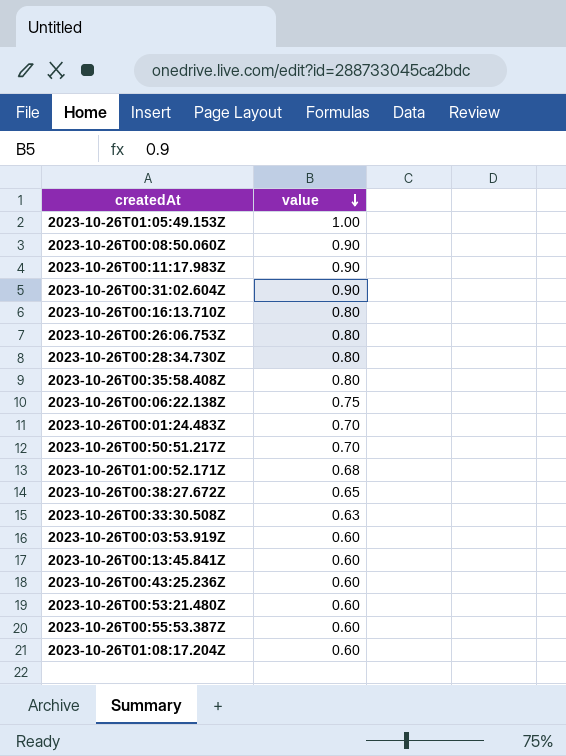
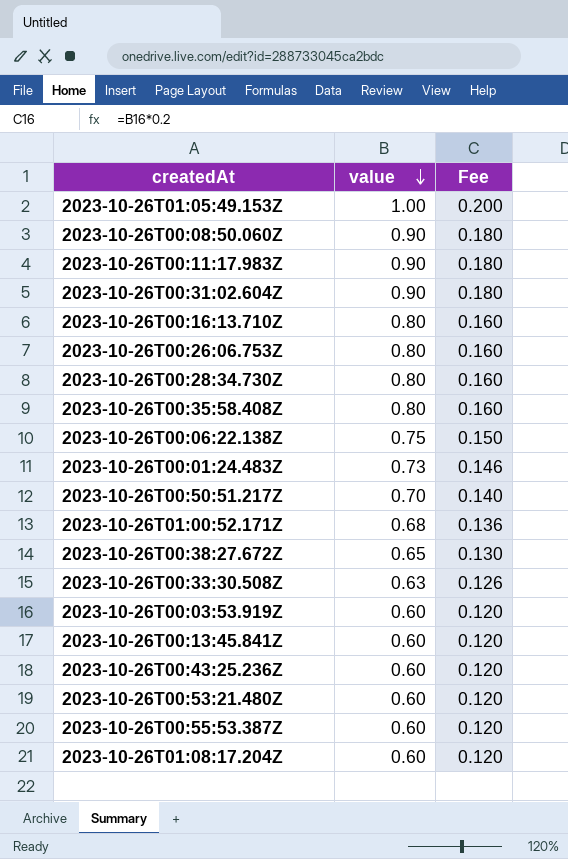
column Fee | formula: none -> [value] * 0.2
2023-10-26T00:01:24.483Z | value: 0.70 -> 0.73

